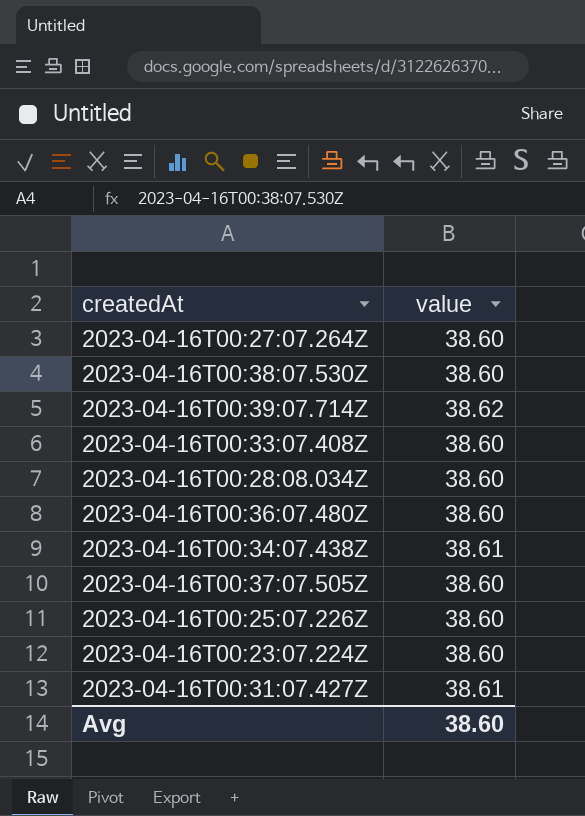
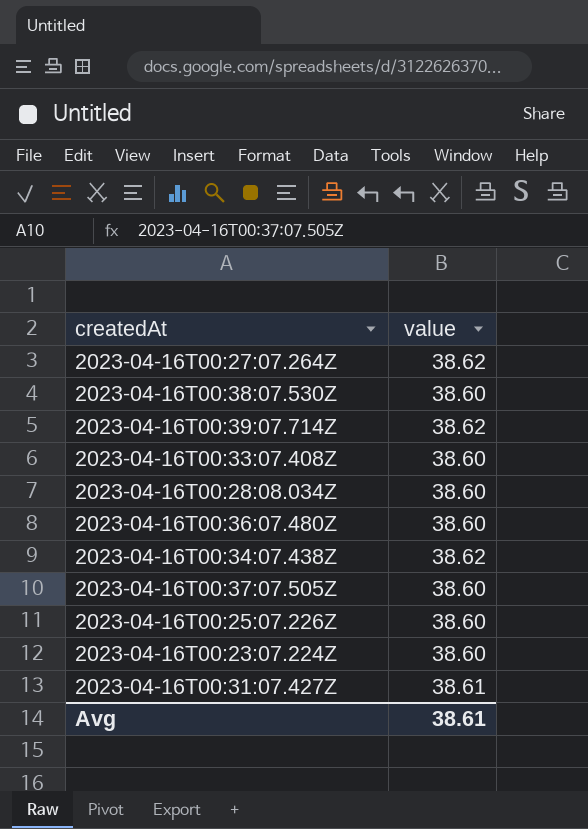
2023-04-16T00:27:07.264Z | value: 38.60 -> 38.62
2023-04-16T00:34:07.438Z | value: 38.61 -> 38.62
Avg | value: 38.60 -> 38.61

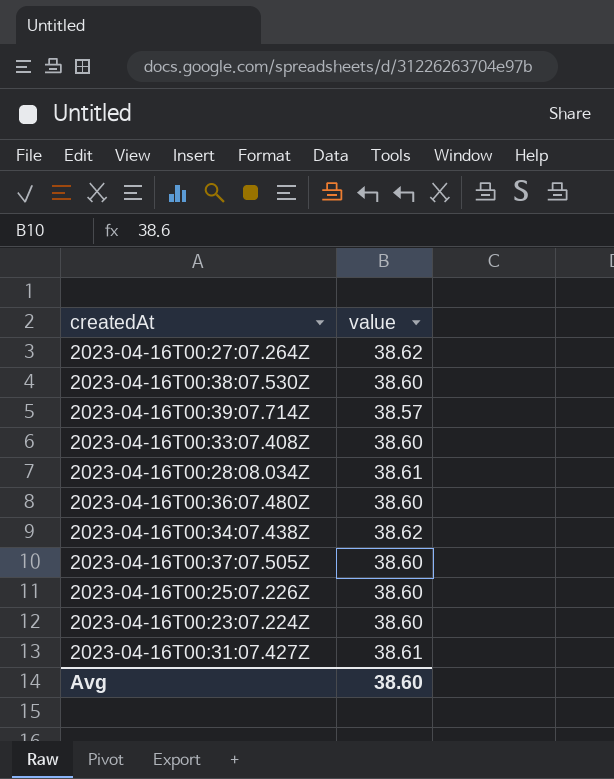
2023-04-16T00:39:07.714Z | value: 38.62 -> 38.57
2023-04-16T00:28:08.034Z | value: 38.60 -> 38.61
Avg | value: 38.61 -> 38.60

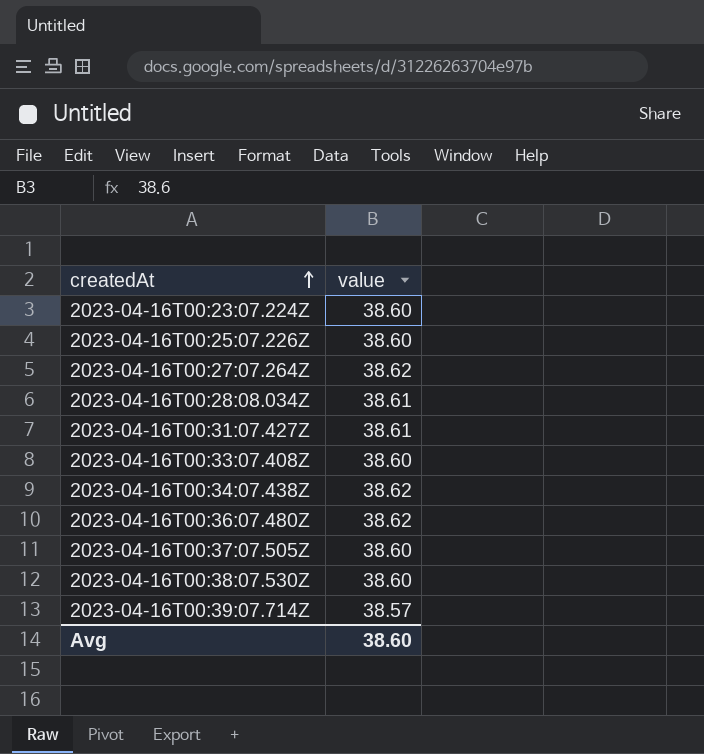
row order: none -> createdAt ascending
2023-04-16T00:36:07.480Z | value: 38.60 -> 38.62

